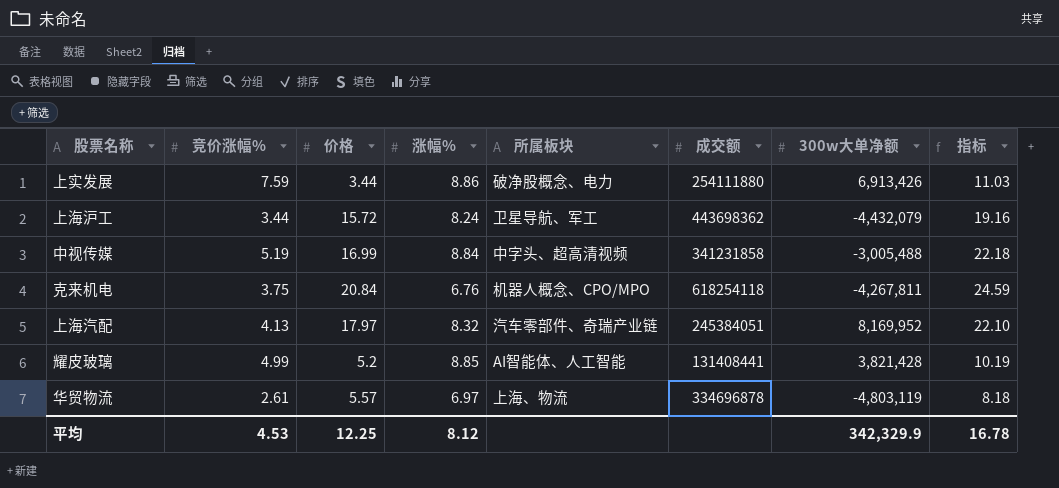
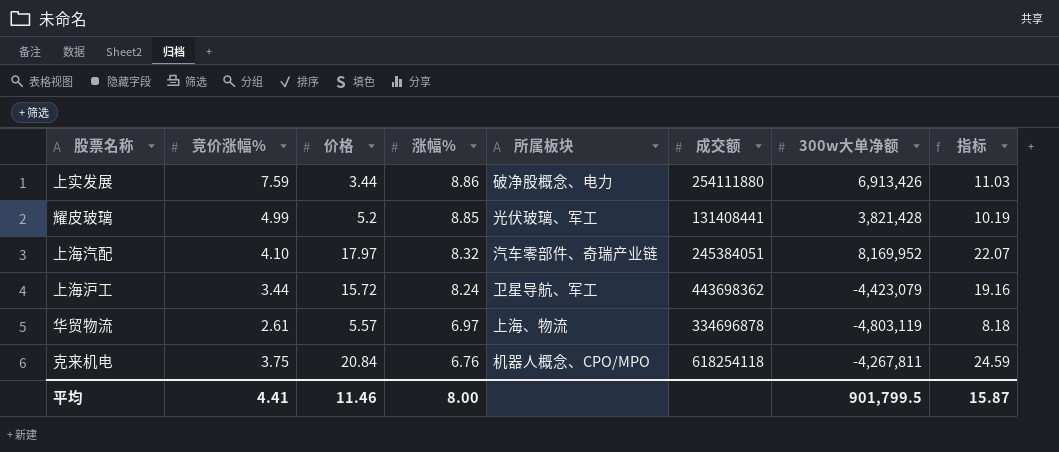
row order: none -> 涨幅% descending
row 中视传媒: 5.19 | 16.99 | 8.84 | 中字头、超高清视频 | 341231858 | -3,005,488 | 22.18 -> none
耀皮玻璃 | 所属板块: AI智能体、人工智能 -> 光伏玻璃、军工
上海汽配 | 竞价涨幅%: 4.13 -> 4.10
上海汽配 | 指标: 22.10 -> 22.07
上海沪工 | 300w大单净额: -4,432,079 -> -4,423,079
平均 | 竞价涨幅%: 4.53 -> 4.41
平均 | 价格: 12.25 -> 11.46
平均 | 涨幅%: 8.12 -> 8.00
平均 | 300w大单净额: 342,329.9 -> 901,799.5
平均 | 指标: 16.78 -> 15.87

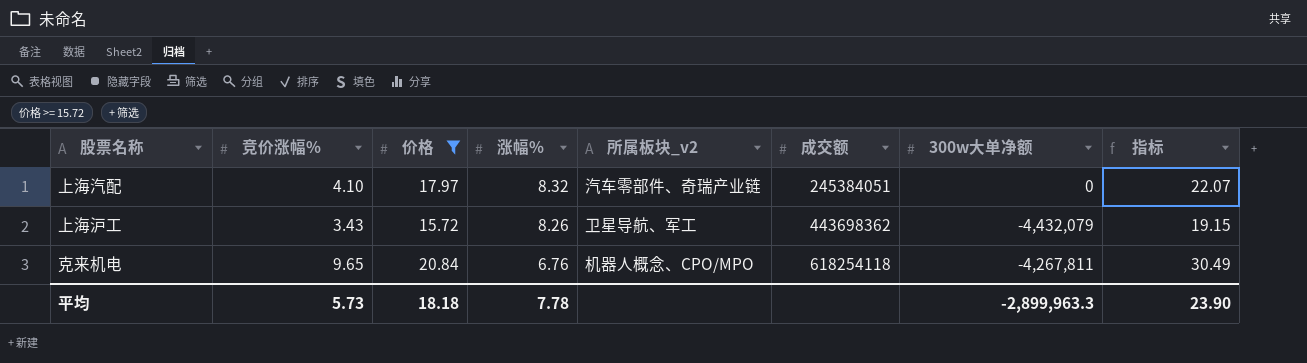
filter: none -> 价格 >= 15.72
column name: 所属板块 -> 所属板块_v2
上海汽配 | 300w大单净额: 8,169,952 -> 0
上海沪工 | 竞价涨幅%: 3.44 -> 3.43
上海沪工 | 涨幅%: 8.24 -> 8.26
上海沪工 | 300w大单净额: -4,423,079 -> -4,432,079
上海沪工 | 指标: 19.16 -> 19.15
克来机电 | 竞价涨幅%: 3.75 -> 9.65
克来机电 | 指标: 24.59 -> 30.49
平均 | 竞价涨幅%: 4.41 -> 5.73
平均 | 价格: 11.46 -> 18.18
平均 | 涨幅%: 8.00 -> 7.78
平均 | 300w大单净额: 901,799.5 -> -2,899,963.3
平均 | 指标: 15.87 -> 23.90

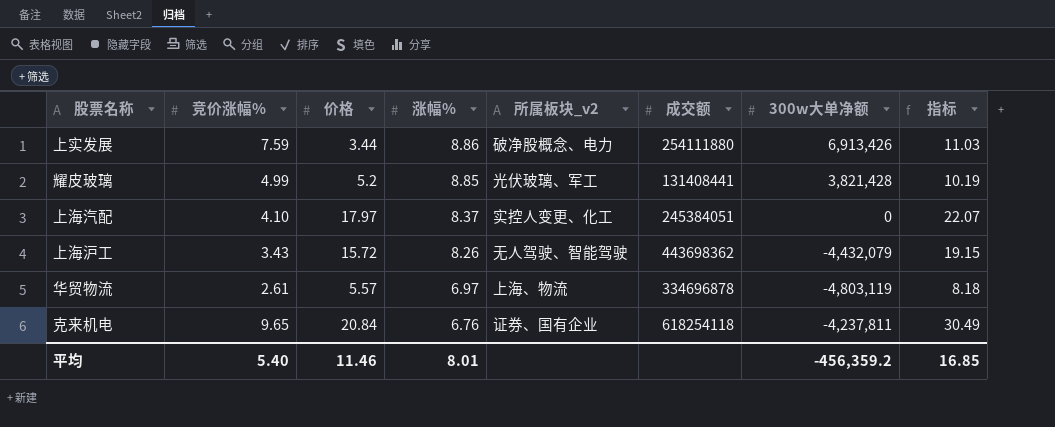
filter: 价格 >= 15.72 -> none
上海汽配 | 涨幅%: 8.32 -> 8.37
上海汽配 | 所属板块_v2: 汽车零部件、奇瑞产业链 -> 实控人变更、化工
上海沪工 | 所属板块_v2: 卫星导航、军工 -> 无人驾驶、智能驾驶
克来机电 | 所属板块_v2: 机器人概念、CPO/MPO -> 证券、国有企业
克来机电 | 300w大单净额: -4,267,811 -> -4,237,811
平均 | 竞价涨幅%: 5.73 -> 5.40
平均 | 价格: 18.18 -> 11.46
平均 | 涨幅%: 7.78 -> 8.01
平均 | 300w大单净额: -2,899,963.3 -> -456,359.2
平均 | 指标: 23.90 -> 16.85

